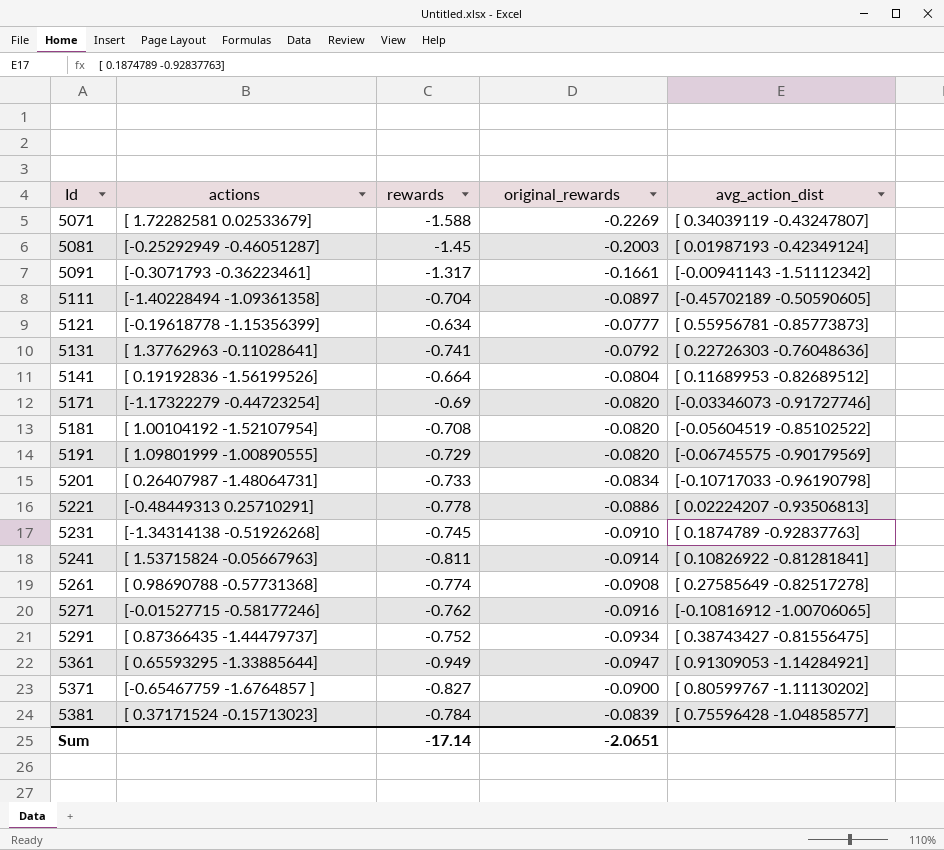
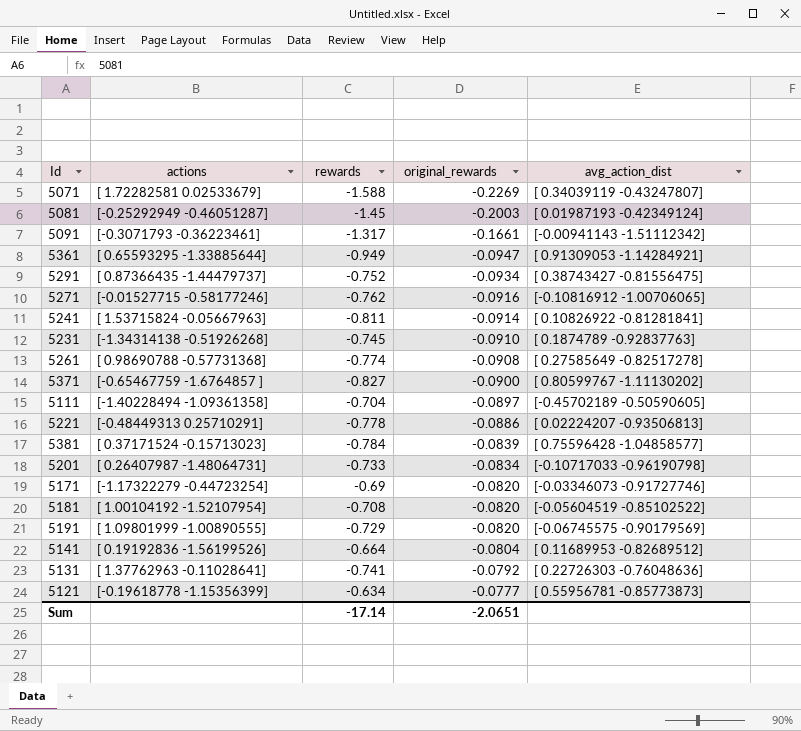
row order: Id ascending -> original_rewards ascending

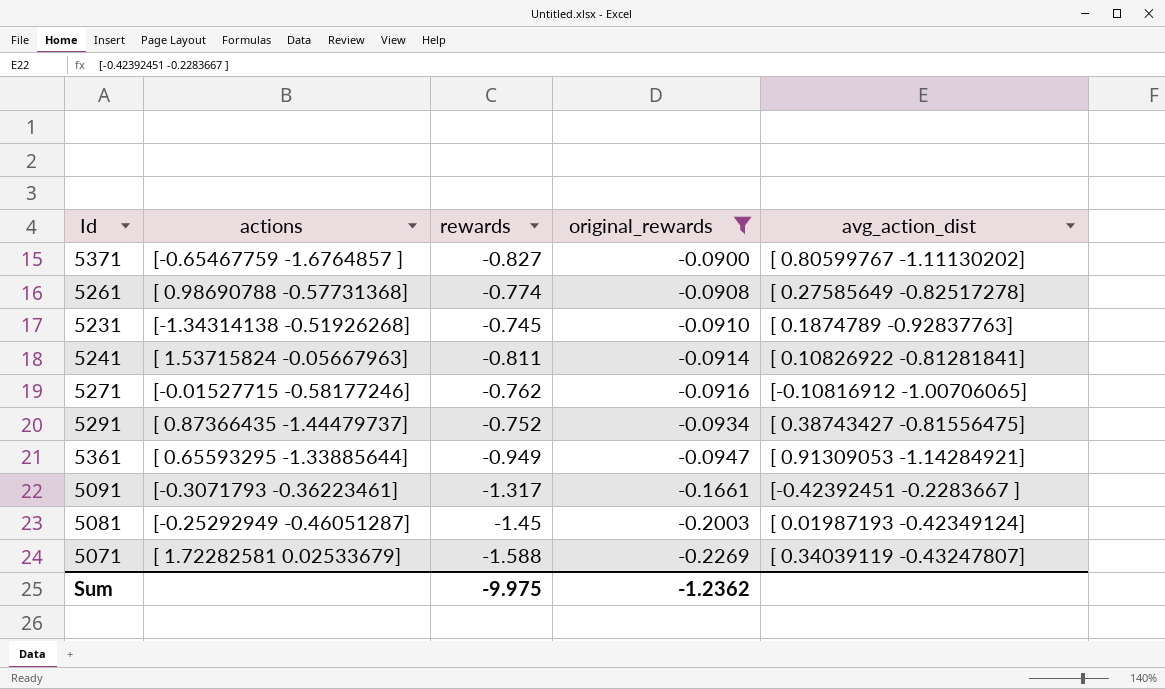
filter: none -> original_rewards <= -0.0900
row order: original_rewards ascending -> original_rewards descending
5091 | avg_action_dist: [-0.00941143 -1.51112342] -> [-0.42392451 -0.2283667 ]
Sum | rewards: -17.14 -> -9.975
Sum | original_rewards: -2.0651 -> -1.2362

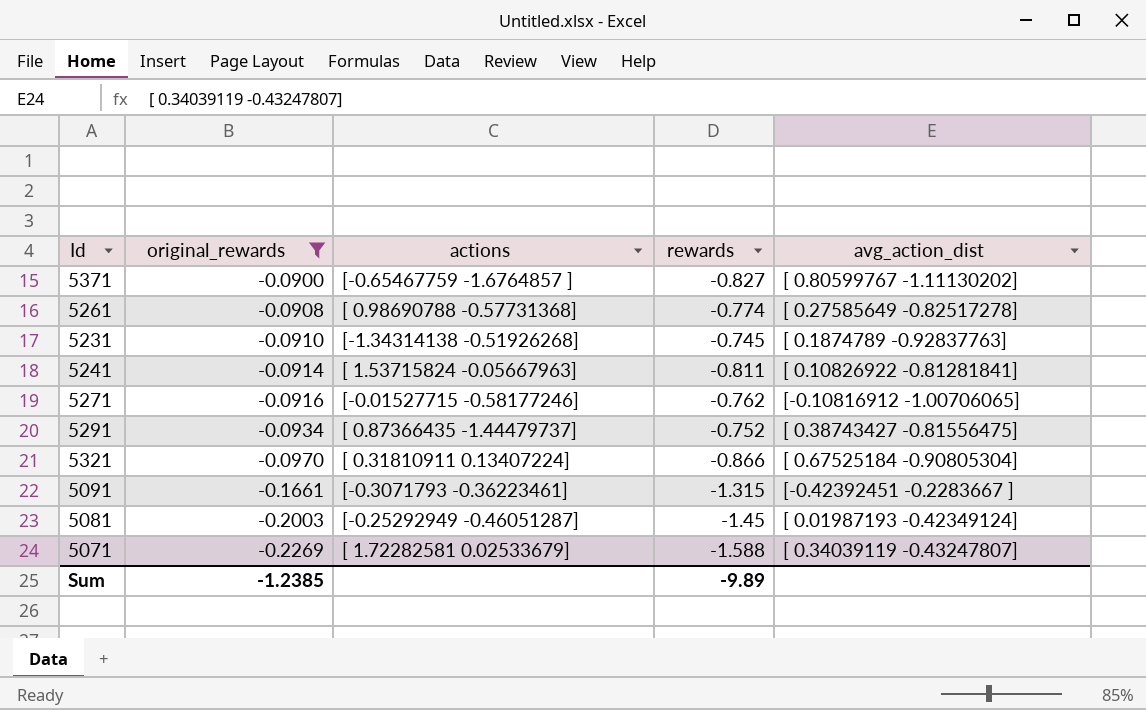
column original_rewards | position: 4 -> 2
row 5361: [ 0.65593295 -1.33885644] | -0.949 | -0.0947 | [ 0.91309053 -1.14284921] -> none
row 5321: none -> -0.0970 | [ 0.31810911 0.13407224] | -0.866 | [ 0.67525184 -0.90805304]
5091 | rewards: -1.317 -> -1.315
Sum | original_rewards: -1.2362 -> -1.2385
Sum | rewards: -9.975 -> -9.89

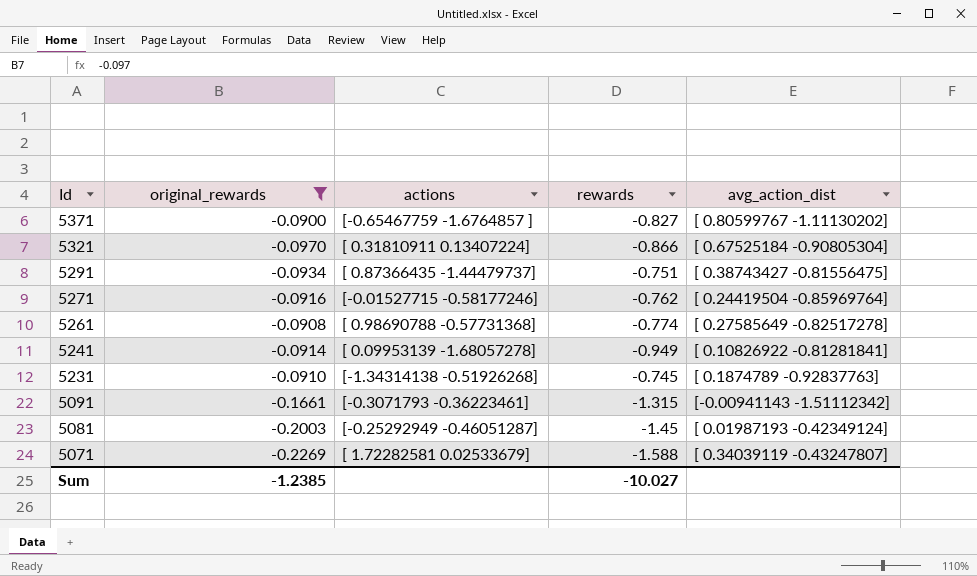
row order: original_rewards descending -> Id descending
5291 | rewards: -0.752 -> -0.751
5271 | avg_action_dist: [-0.10816912 -1.00706065] -> [ 0.24419504 -0.85969764]
5241 | actions: [ 1.53715824 -0.05667963] -> [ 0.09953139 -1.68057278]
5241 | rewards: -0.811 -> -0.949
5091 | avg_action_dist: [-0.42392451 -0.2283667 ] -> [-0.00941143 -1.51112342]
Sum | rewards: -9.89 -> -10.027

